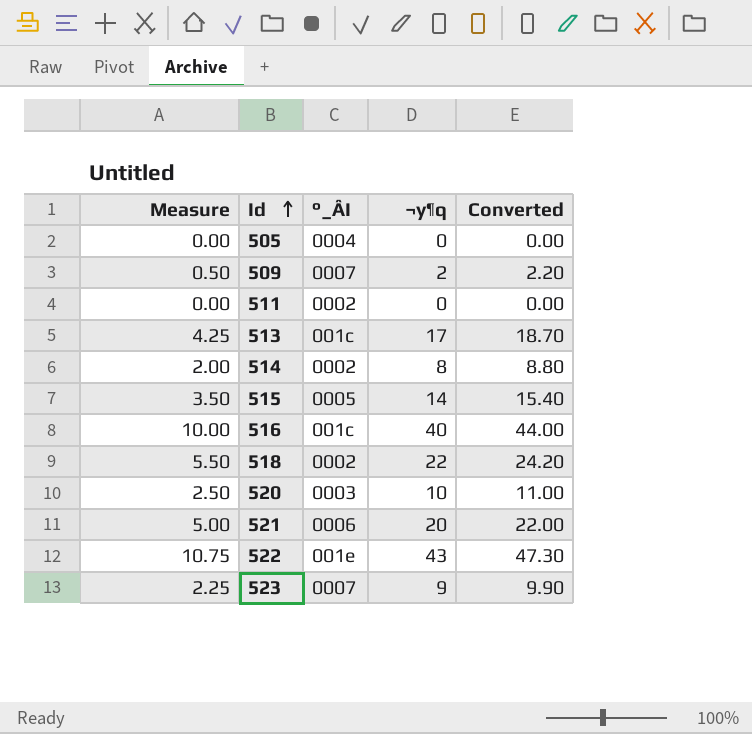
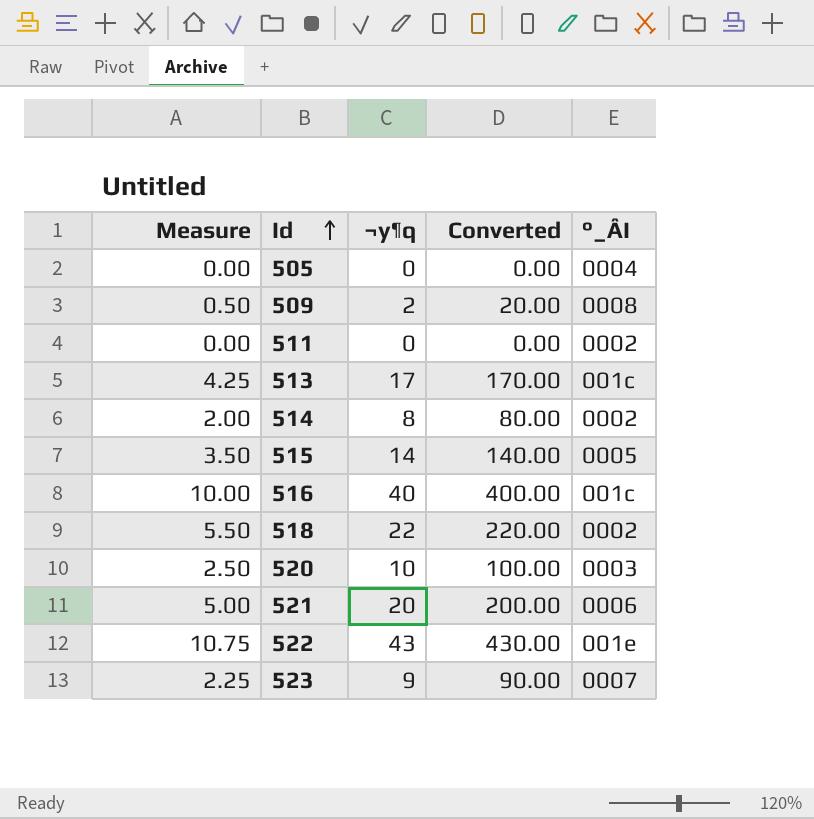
column Converted | formula: [¬y¶q] * 1.1 -> [¬y¶q] * 10
column °_ÂI | position: 3 -> 5
509 | °_ÂI: 0007 -> 0008

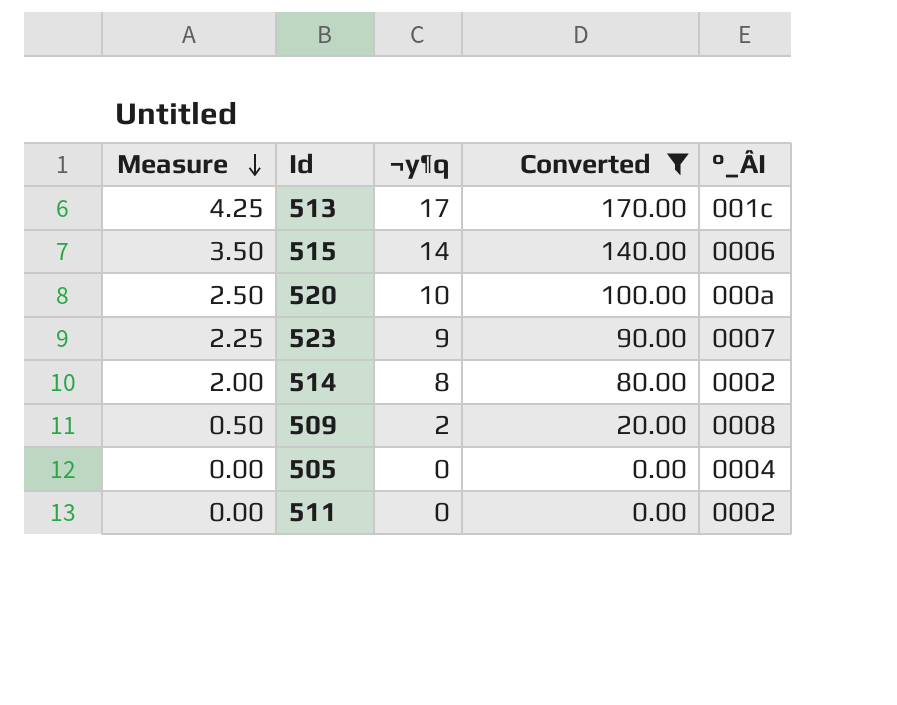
filter: none -> Converted <= 170.00
row order: Id ascending -> Measure descending
515 | °_ÂI: 0005 -> 0006
520 | °_ÂI: 0003 -> 000a

